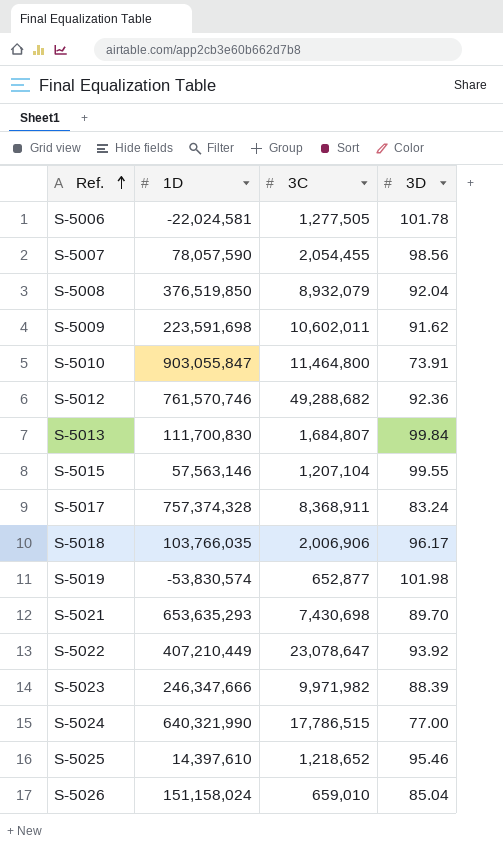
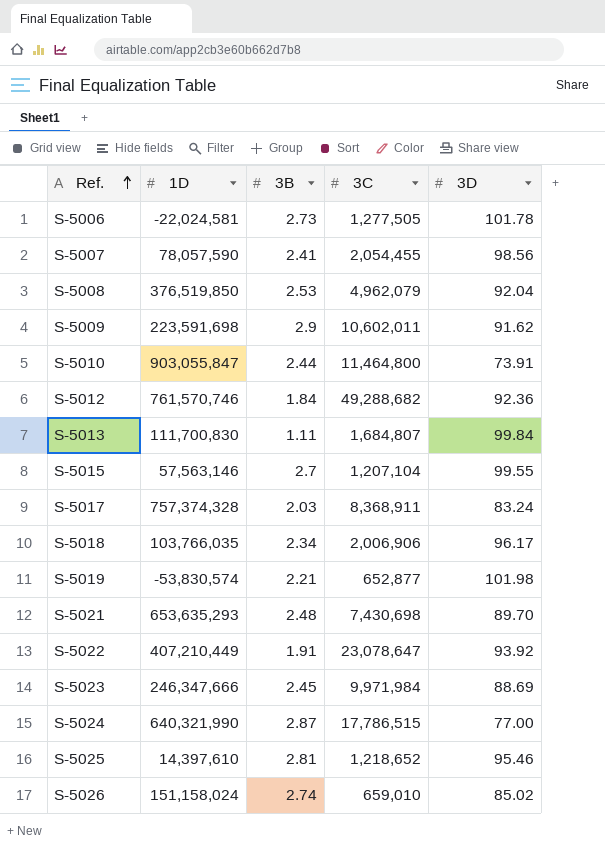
column 3B | position: none -> 3
S-5008 | 3C: 8,932,079 -> 4,962,079
S-5023 | 3C: 9,971,982 -> 9,971,984
S-5023 | 3D: 88.39 -> 88.69
S-5026 | 3D: 85.04 -> 85.02

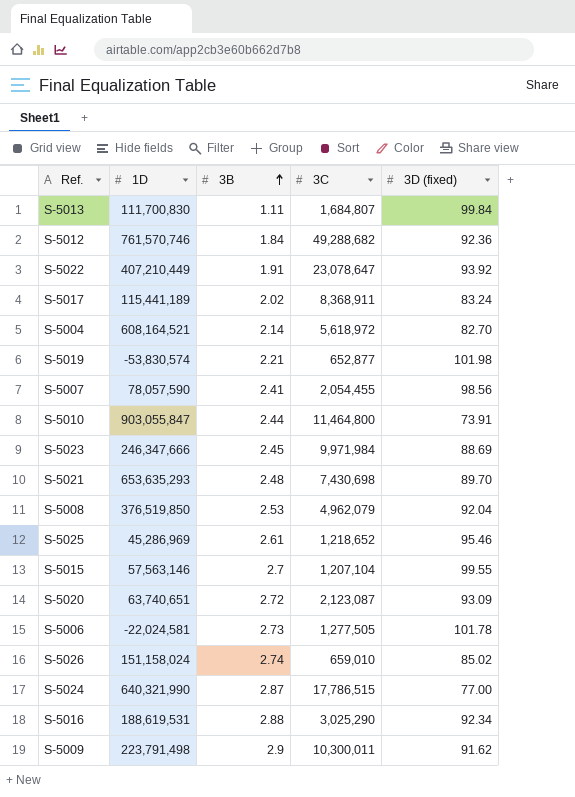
row order: Ref. ascending -> 3B ascending
column name: 3D -> 3D (fixed)
row S-5018: 103,766,035 | 2.34 | 2,006,906 | 96.17 -> none
S-5017 | 1D: 757,374,328 -> 115,441,189
S-5017 | 3B: 2.03 -> 2.02
row S-5004: none -> 608,164,521 | 2.14 | 5,618,972 | 82.70
S-5025 | 1D: 14,397,610 -> 45,286,969
S-5025 | 3B: 2.81 -> 2.61
row S-5020: none -> 63,740,651 | 2.72 | 2,123,087 | 93.09
row S-5016: none -> 188,619,531 | 2.88 | 3,025,290 | 92.34
S-5009 | 1D: 223,591,698 -> 223,791,498
S-5009 | 3C: 10,602,011 -> 10,300,011

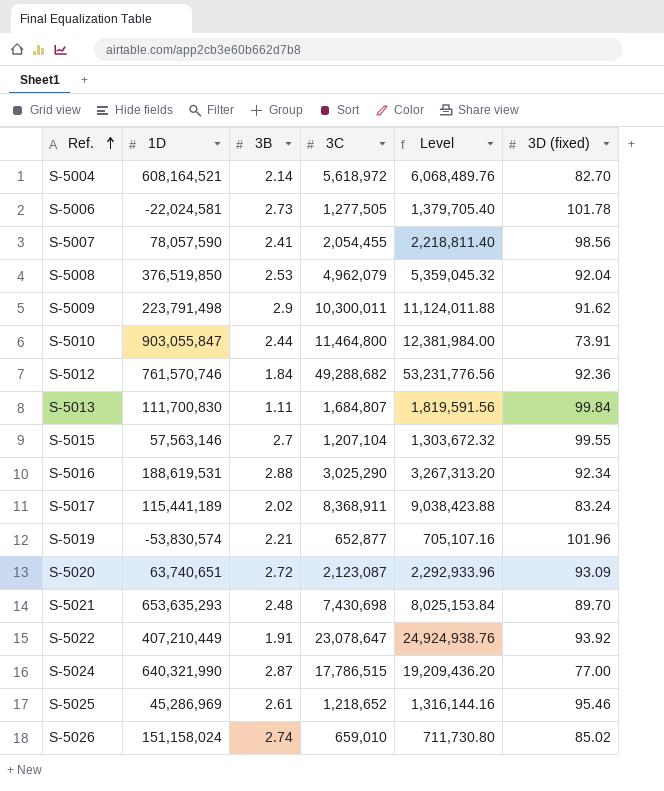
row order: 3B ascending -> Ref. ascending
column Level | formula: none -> [3C] * 1.08
row S-5023: 246,347,666 | 2.45 | 9,971,984 | 88.69 -> none
S-5019 | 3D (fixed): 101.98 -> 101.96

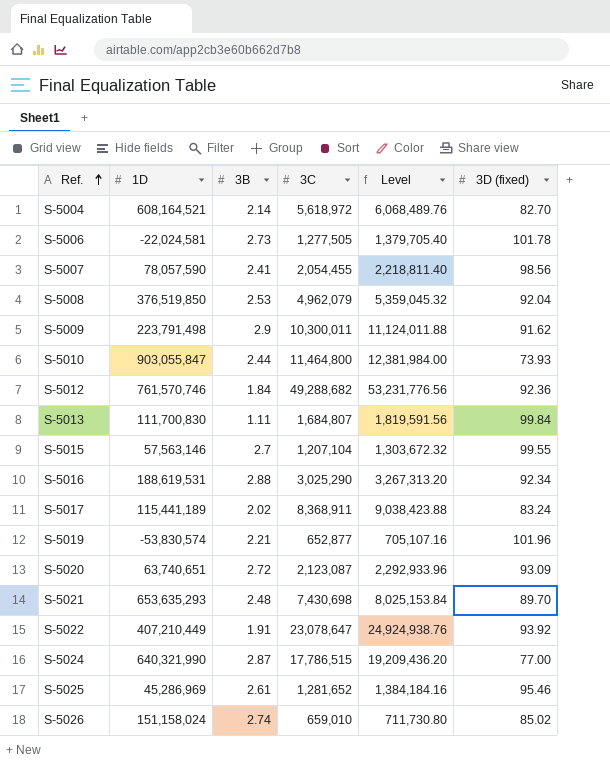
S-5010 | 3D (fixed): 73.91 -> 73.93
S-5025 | 3C: 1,218,652 -> 1,281,652
S-5025 | Level: 1,316,144.16 -> 1,384,184.16

